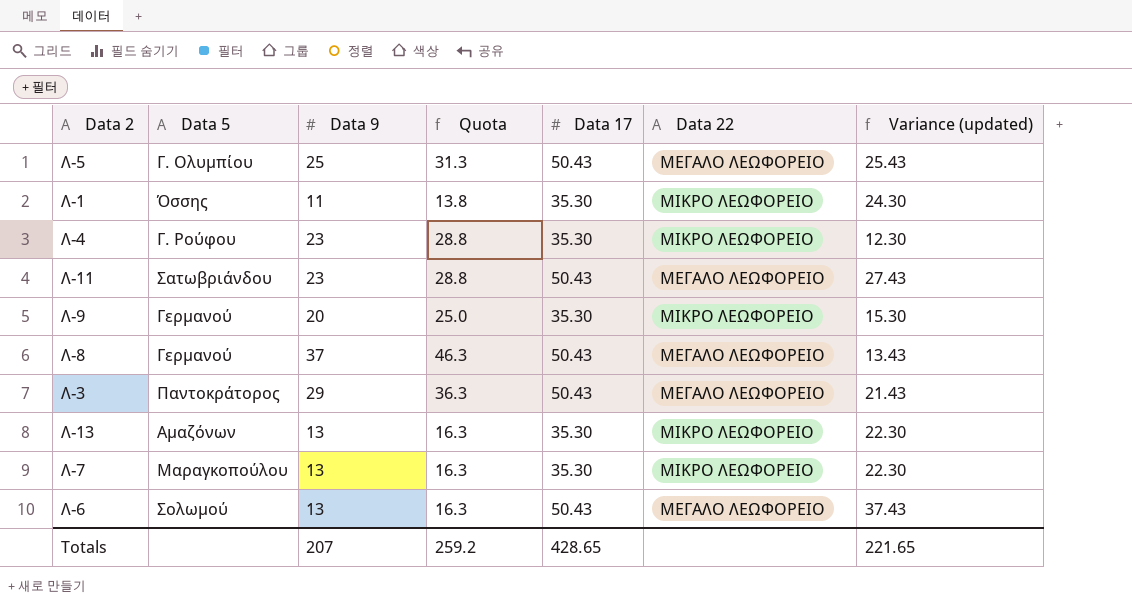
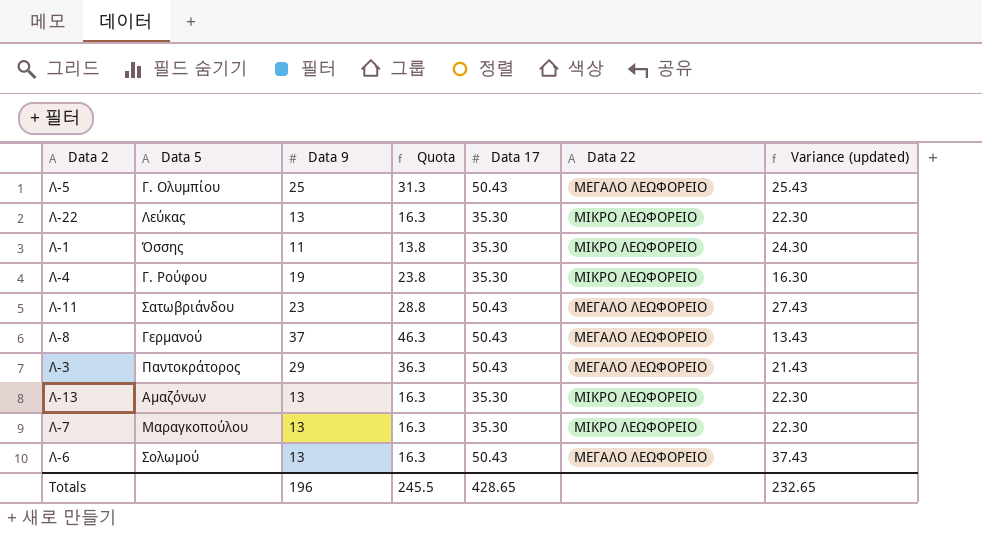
row Λ-9: Γερμανού | 20 | 25.0 | 35.30 | ΜΙΚΡΟ ΛΕΩΦΟΡΕΙΟ | 15.30 -> none
row Λ-22: none -> Λεύκας | 13 | 16.3 | 35.30 | ΜΙΚΡΟ ΛΕΩΦΟΡΕΙΟ | 22.30
Λ-4 | Data 9: 23 -> 19
Λ-4 | Quota: 28.8 -> 23.8
Λ-4 | Variance (updated): 12.30 -> 16.30
Totals | Data 9: 207 -> 196
Totals | Quota: 259.2 -> 245.5
Totals | Variance (updated): 221.65 -> 232.65

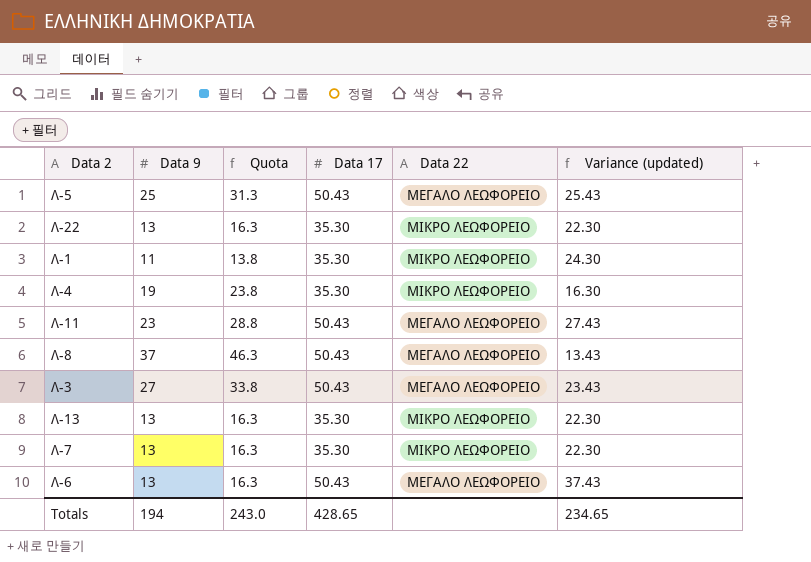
column Data 5 | position: 2 -> none
Λ-3 | Data 9: 29 -> 27
Λ-3 | Quota: 36.3 -> 33.8
Λ-3 | Variance (updated): 21.43 -> 23.43
Totals | Data 9: 196 -> 194
Totals | Quota: 245.5 -> 243.0
Totals | Variance (updated): 232.65 -> 234.65

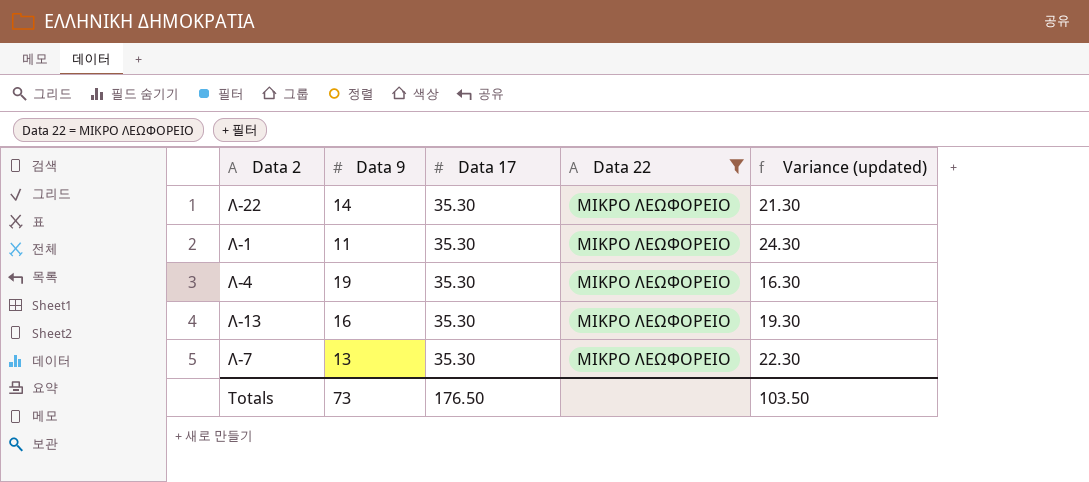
filter: none -> Data 22 = ΜΙΚΡΟ ΛΕΩΦΟΡΕΙΟ
column Quota | formula: [Data 9] * 1.25 -> none
Λ-22 | Data 9: 13 -> 14
Λ-22 | Variance (updated): 22.30 -> 21.30
Λ-13 | Data 9: 13 -> 16
Λ-13 | Variance (updated): 22.30 -> 19.30
Totals | Data 9: 194 -> 73
Totals | Data 17: 428.65 -> 176.50
Totals | Variance (updated): 234.65 -> 103.50

